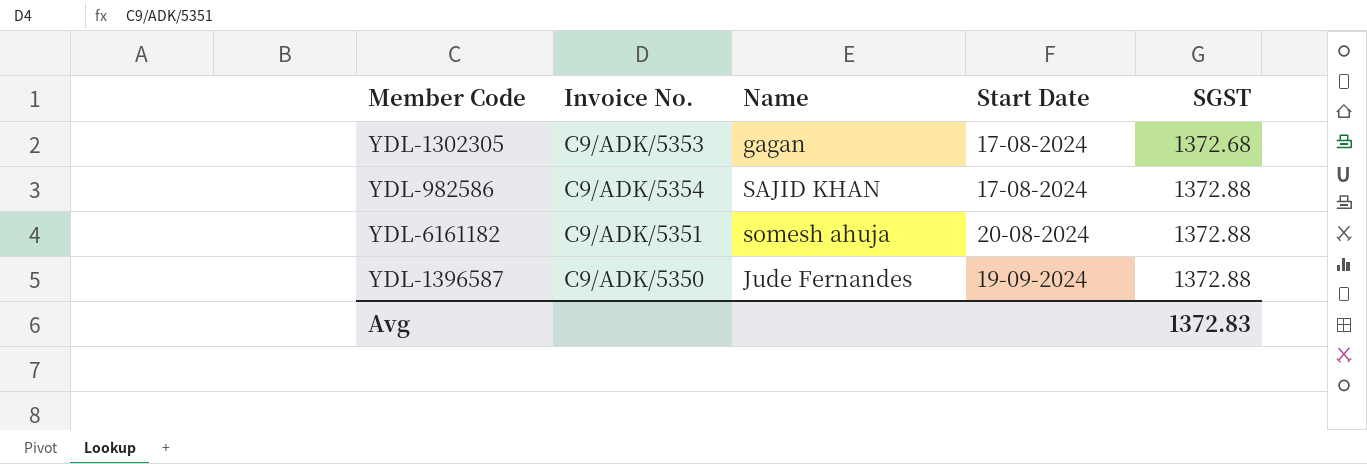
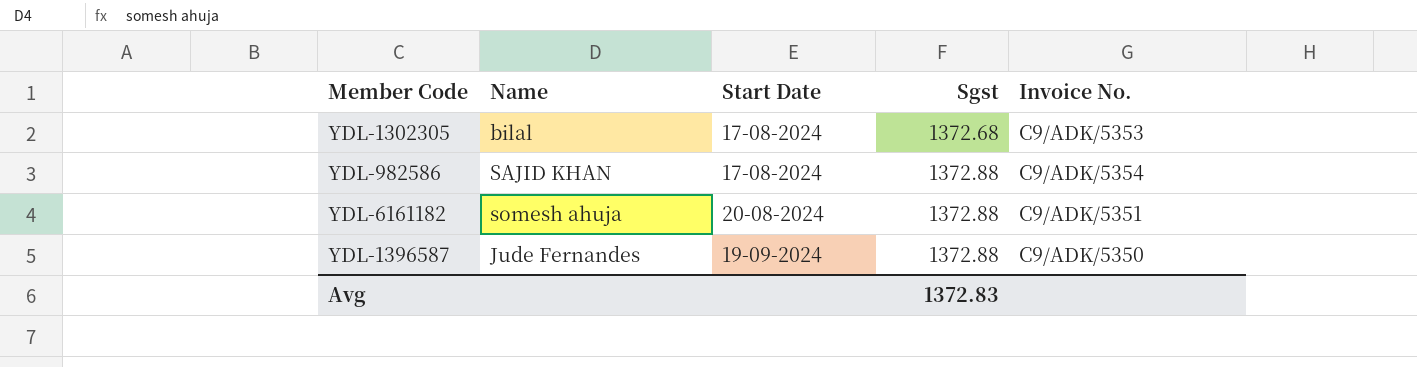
column name: SGST -> Sgst
column Invoice No. | position: 2 -> 5
YDL-1302305 | Name: gagan -> bilal

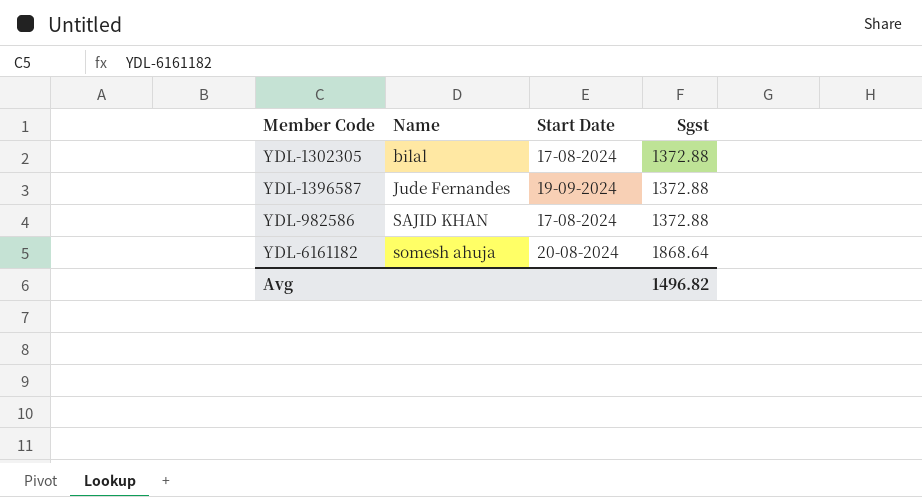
row order: Start Date ascending -> Name ascending
column Invoice No. | position: 5 -> none
YDL-1302305 | Sgst: 1372.68 -> 1372.88
YDL-6161182 | Sgst: 1372.88 -> 1868.64
Avg | Sgst: 1372.83 -> 1496.82

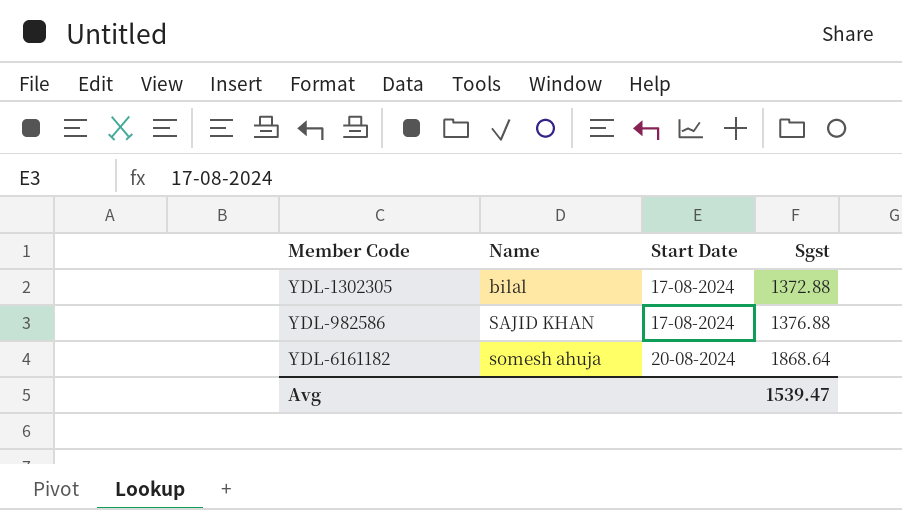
row YDL-1396587: Jude Fernandes | 19-09-2024 | 1372.88 -> none
YDL-982586 | Sgst: 1372.88 -> 1376.88
Avg | Sgst: 1496.82 -> 1539.47

